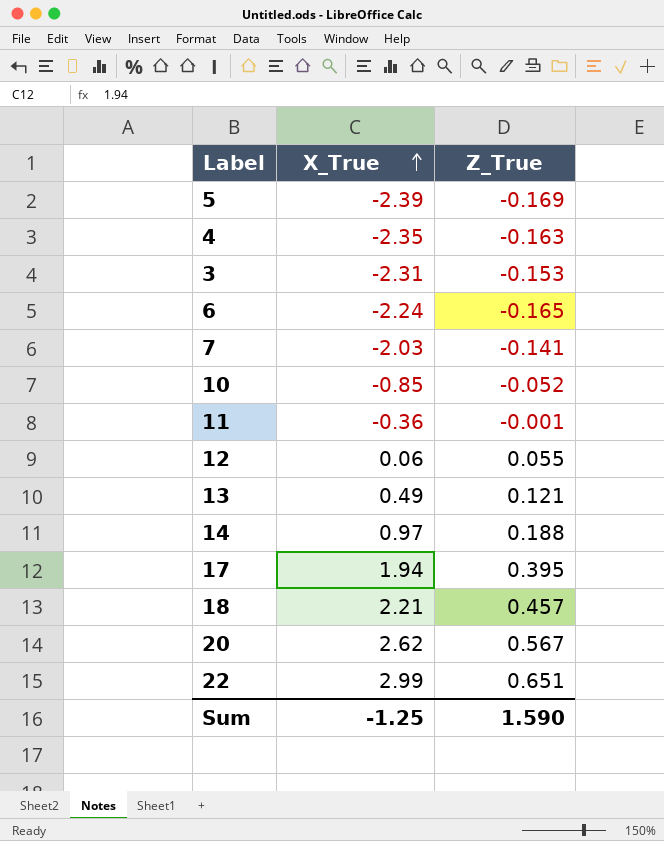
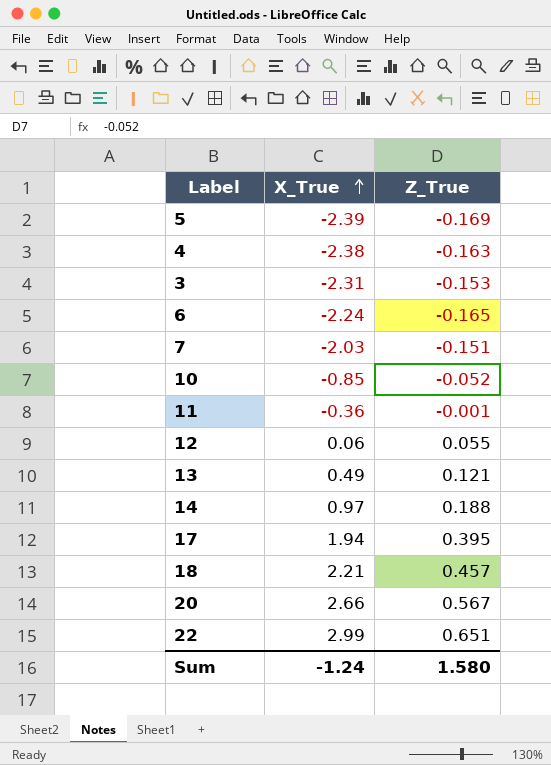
4 | X_True: -2.35 -> -2.38
7 | Z_True: -0.141 -> -0.151
20 | X_True: 2.62 -> 2.66
Sum | X_True: -1.25 -> -1.24
Sum | Z_True: 1.590 -> 1.580

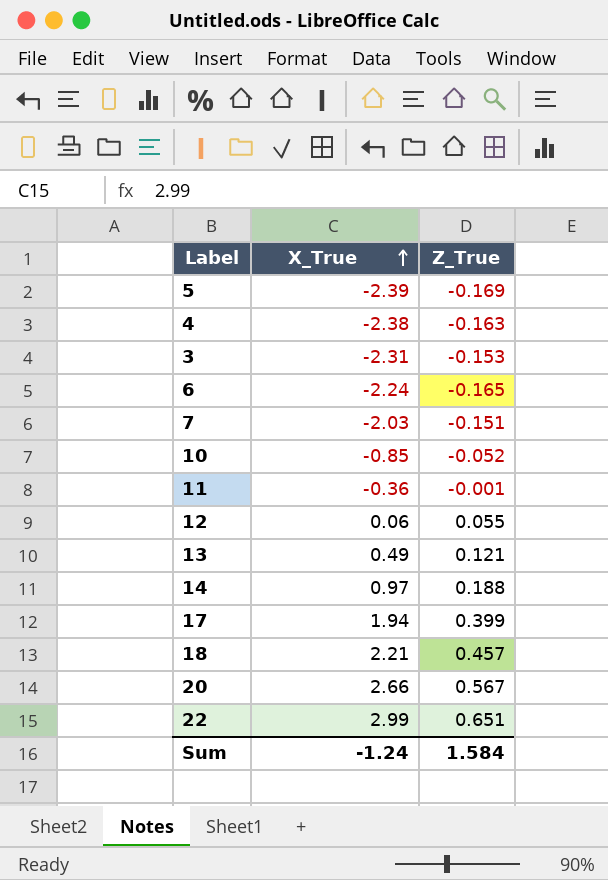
17 | Z_True: 0.395 -> 0.399
Sum | Z_True: 1.580 -> 1.584

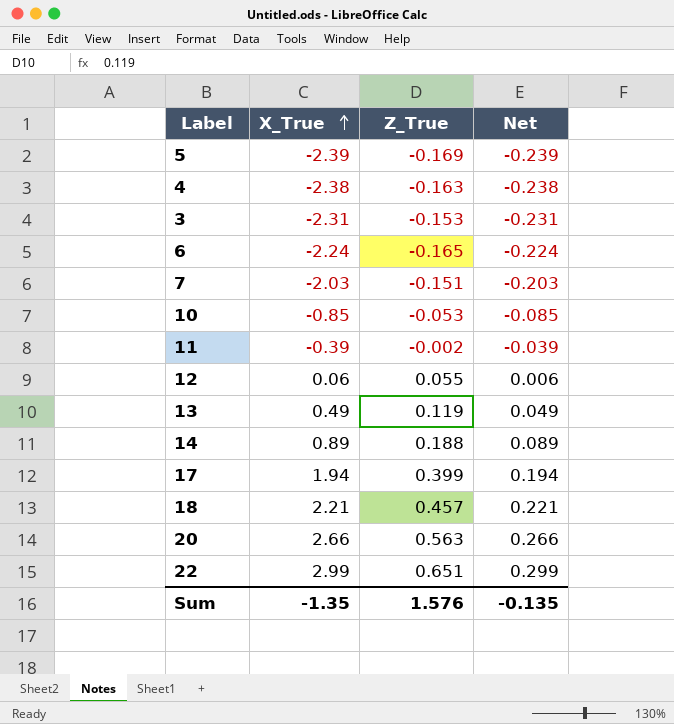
column Net | formula: none -> [X_True] * 0.1
10 | Z_True: -0.052 -> -0.053
11 | X_True: -0.36 -> -0.39
11 | Z_True: -0.001 -> -0.002
13 | Z_True: 0.121 -> 0.119
14 | X_True: 0.97 -> 0.89
20 | Z_True: 0.567 -> 0.563
Sum | X_True: -1.24 -> -1.35
Sum | Z_True: 1.584 -> 1.576

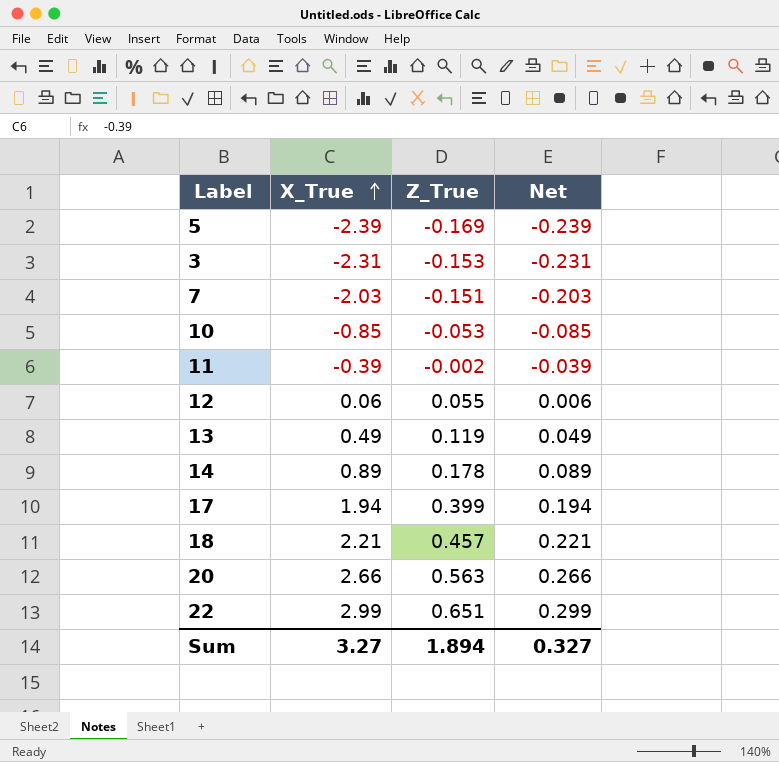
row 4: -2.38 | -0.163 | -0.238 -> none
row 6: -2.24 | -0.165 | -0.224 -> none
14 | Z_True: 0.188 -> 0.178
Sum | X_True: -1.35 -> 3.27
Sum | Z_True: 1.576 -> 1.894
Sum | Net: -0.135 -> 0.327

